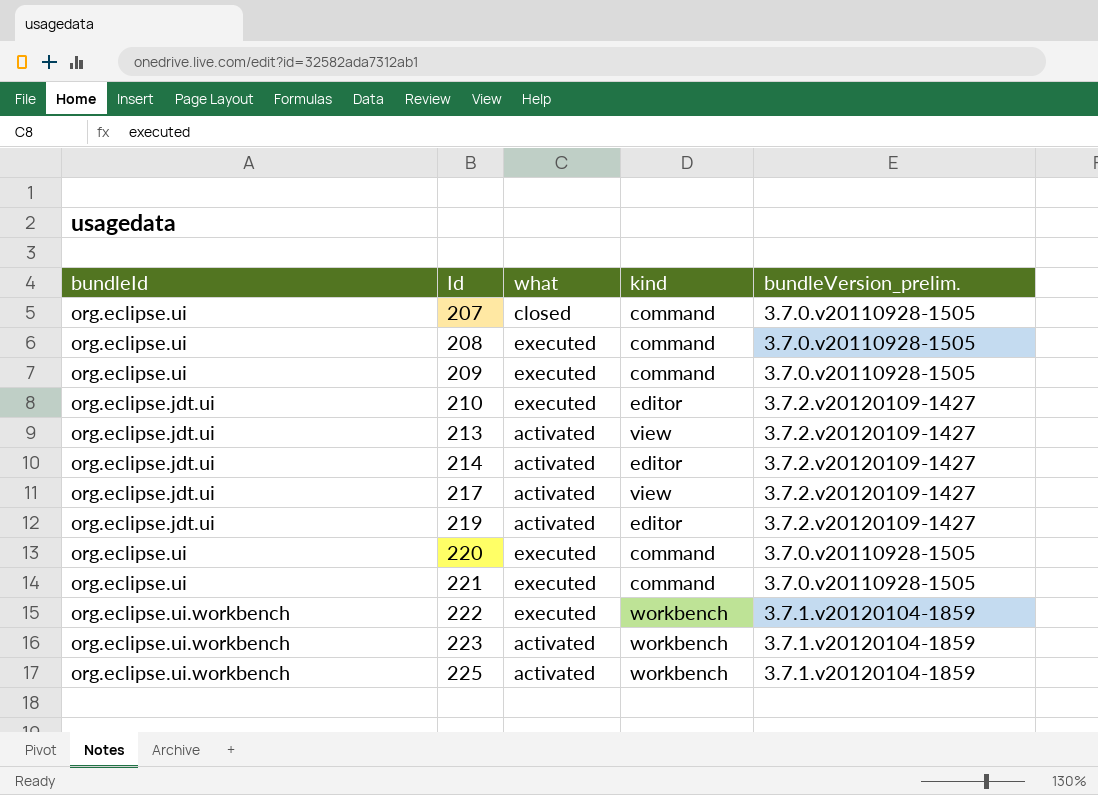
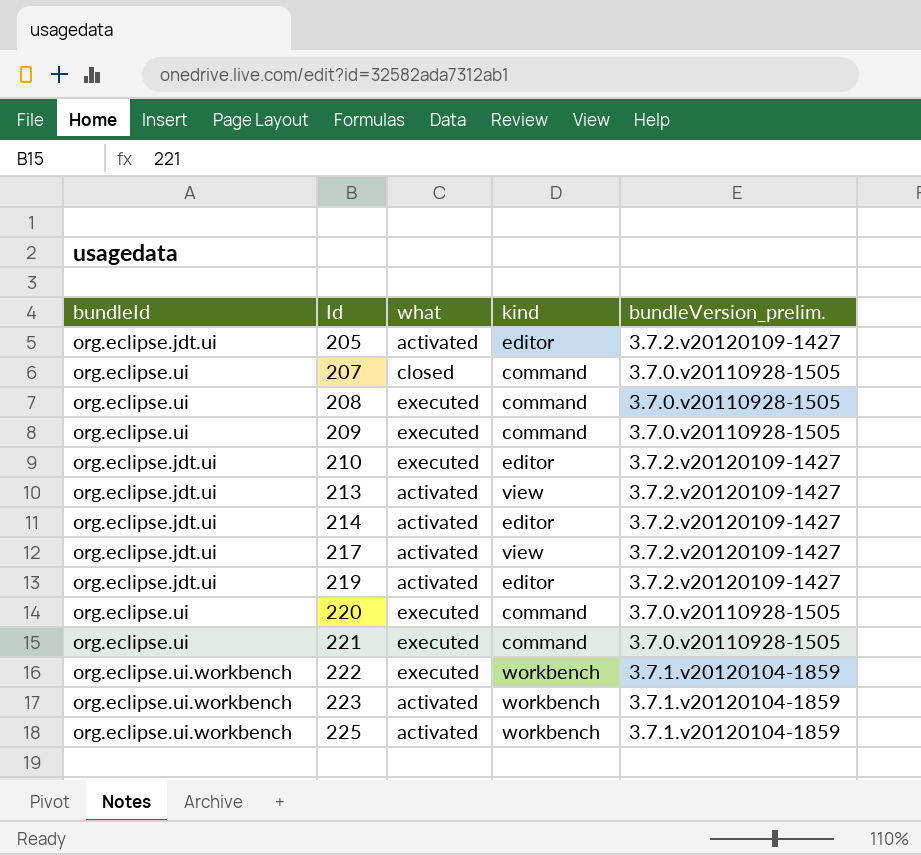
row 205: none -> org.eclipse.jdt.ui | activated | editor | 3.7.2.v20120109-1427

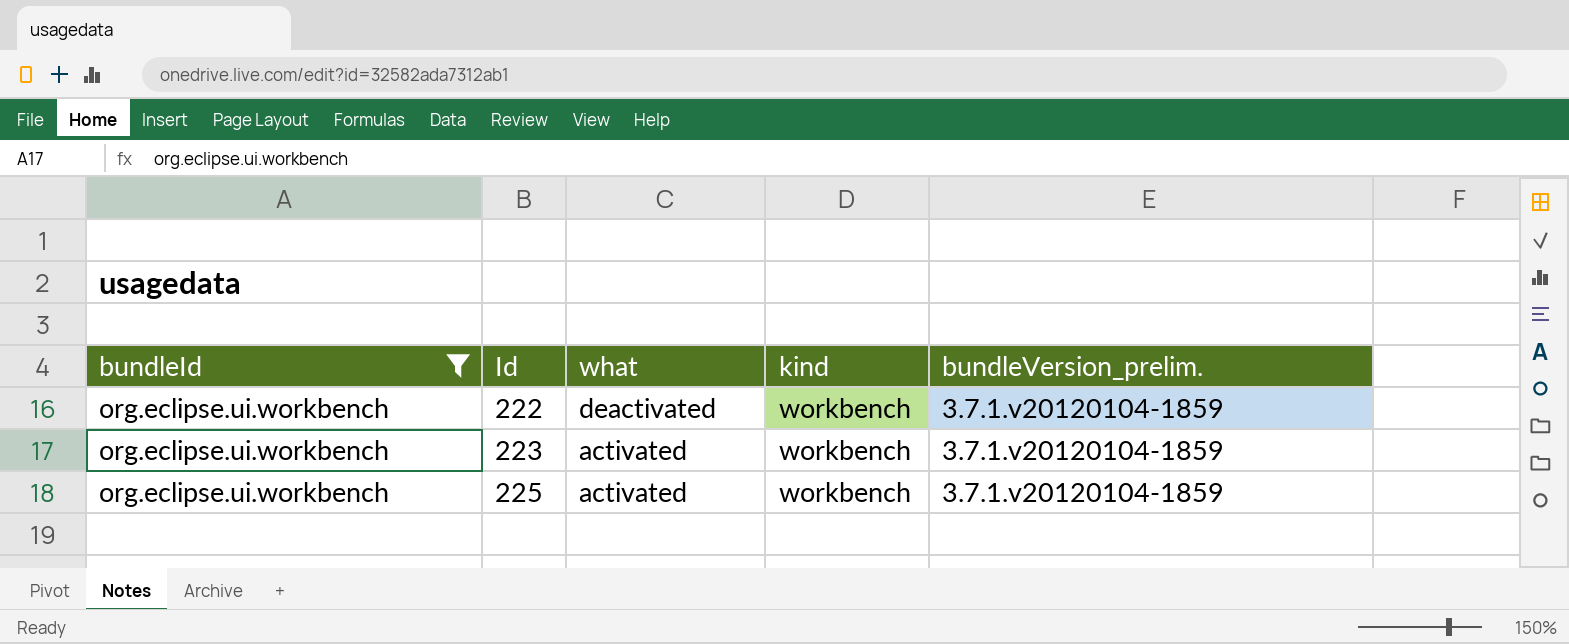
filter: none -> bundleId = org.eclipse.ui.workbench
222 | what: executed -> deactivated

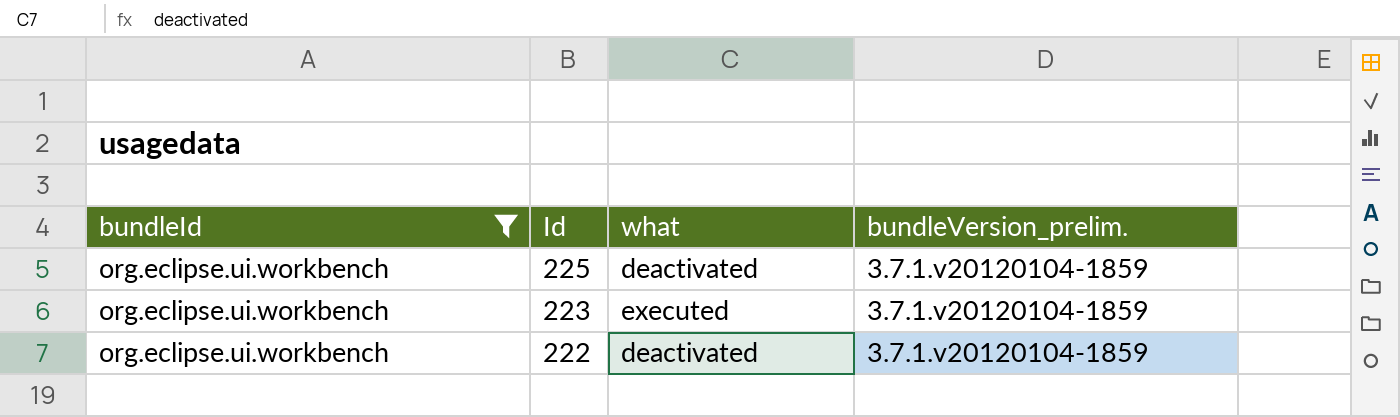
row order: Id ascending -> Id descending
column kind | position: 4 -> none
225 | what: activated -> deactivated
223 | what: activated -> executed

